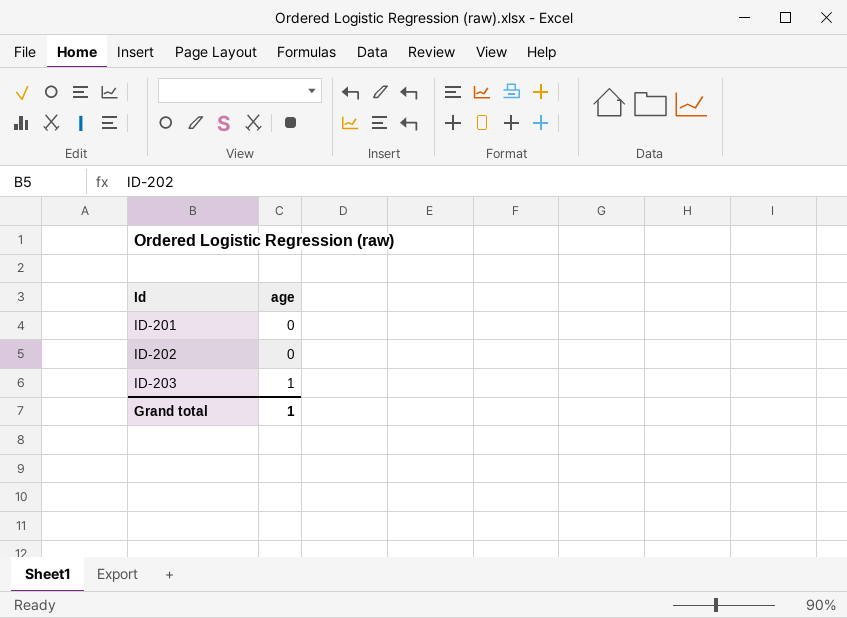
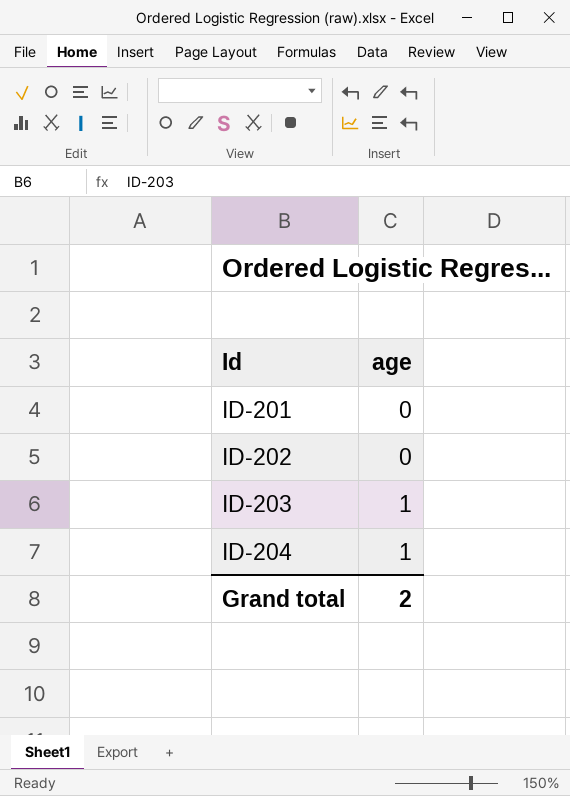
row ID-204: none -> 1
Grand total | age: 1 -> 2

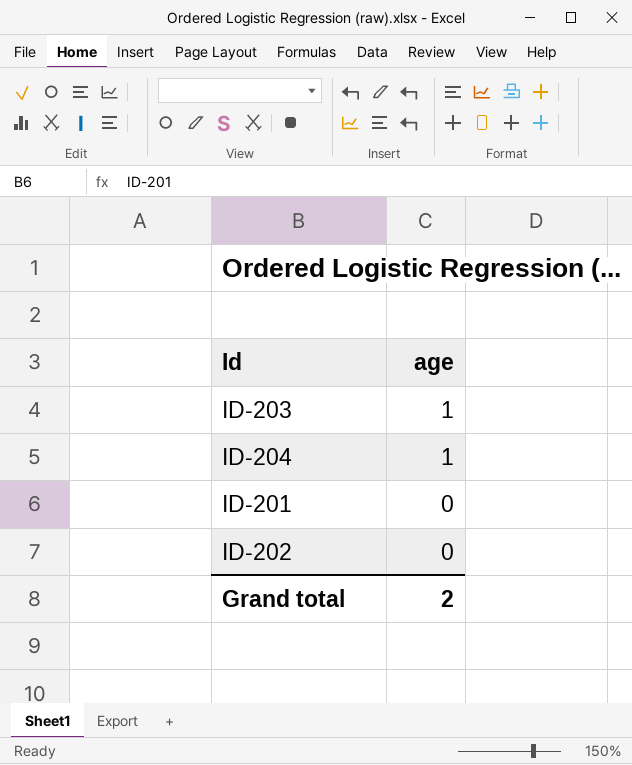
row order: Id ascending -> age descending

